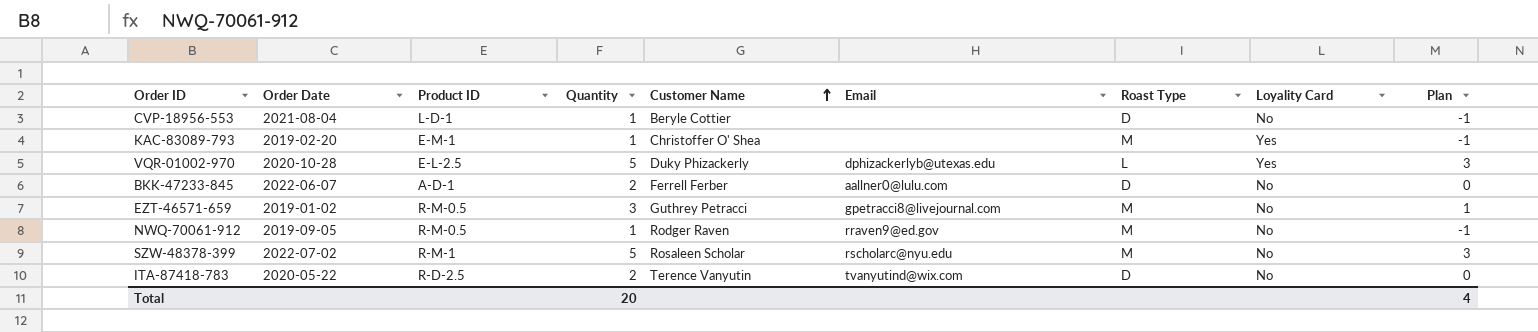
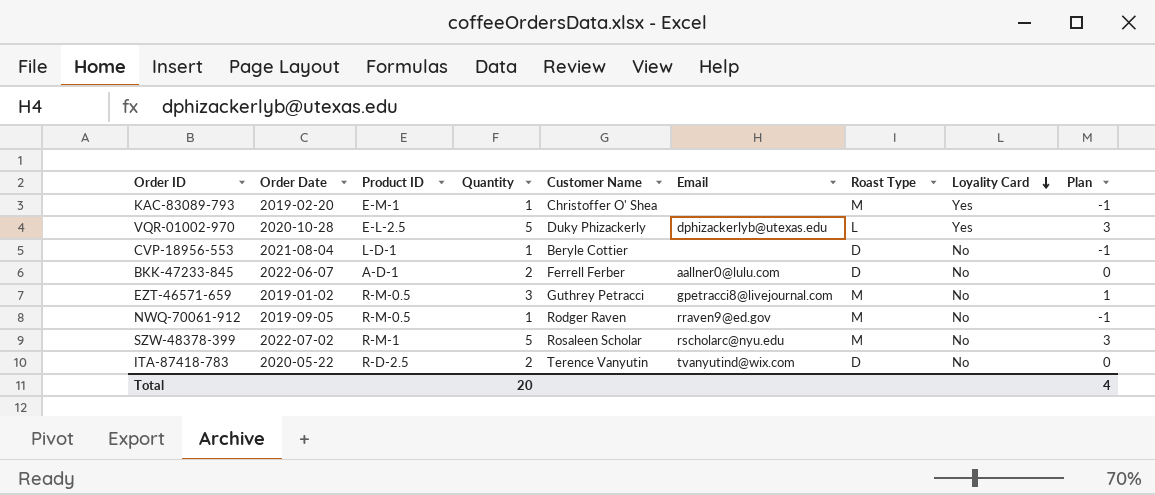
row order: Customer Name ascending -> Loyality Card descending

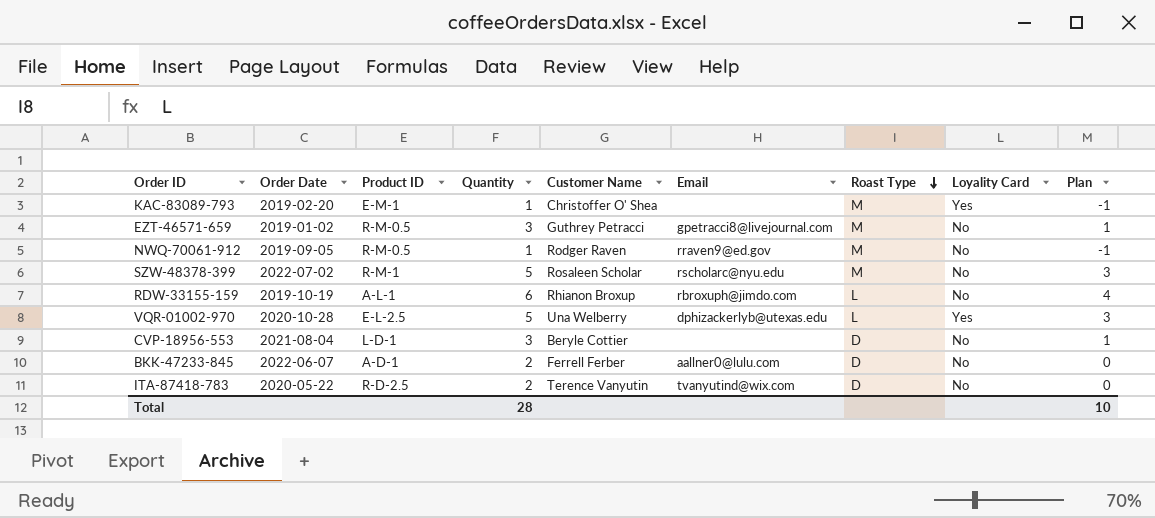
row order: Loyality Card descending -> Roast Type descending
row RDW-33155-159: none -> 2019-10-19 | A-L-1 | 6 | Rhianon Broxup | rbroxuph@jimdo.com | L | No | 4
VQR-01002-970 | Customer Name: Duky Phizackerly -> Una Welberry
CVP-18956-553 | Quantity: 1 -> 3
CVP-18956-553 | Plan: -1 -> 1
Total | Quantity: 20 -> 28
Total | Plan: 4 -> 10

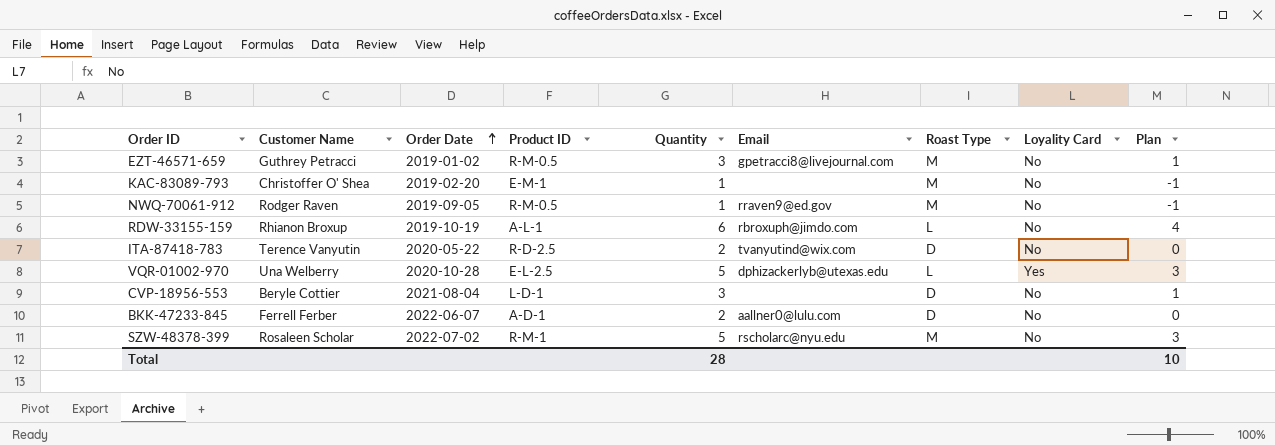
row order: Roast Type descending -> Order Date ascending
column Customer Name | position: 5 -> 2
KAC-83089-793 | Loyality Card: Yes -> No

